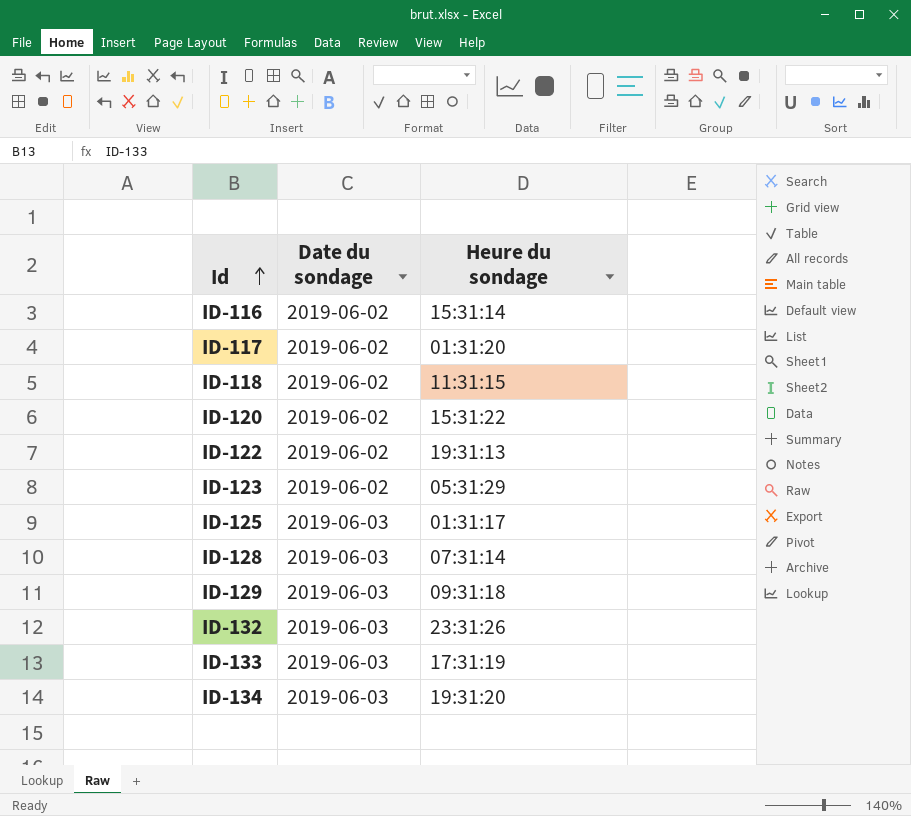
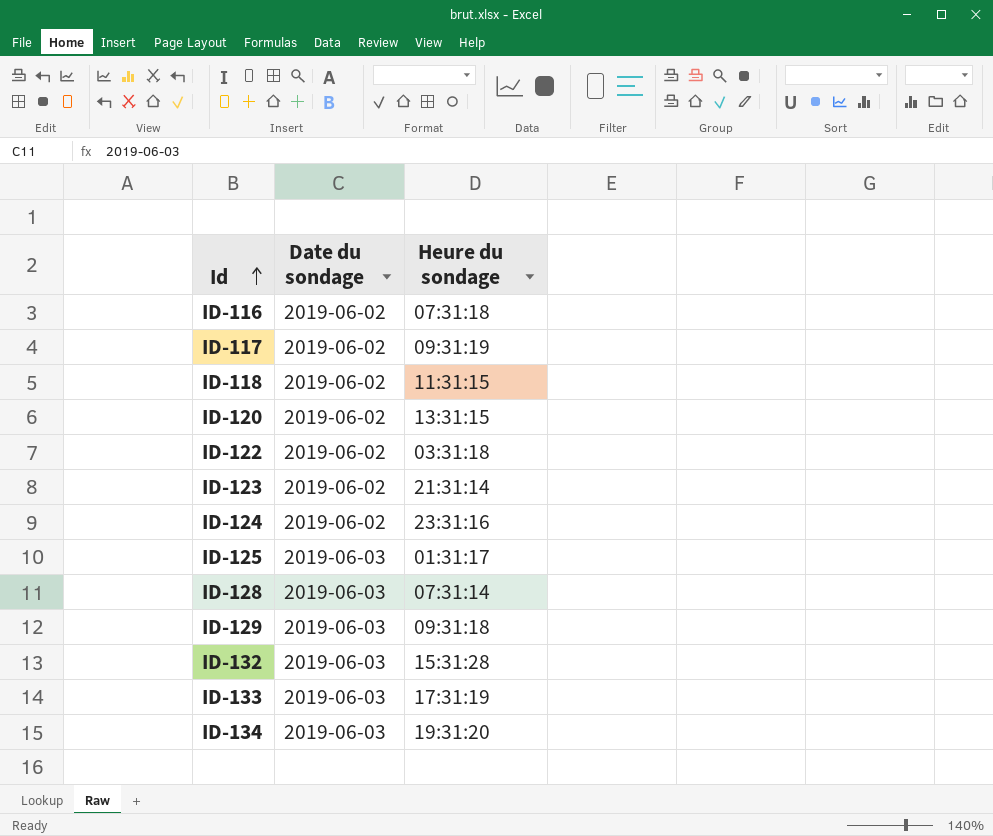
ID-116 | Heure du sondage: 15:31:14 -> 07:31:18
ID-117 | Heure du sondage: 01:31:20 -> 09:31:19
ID-120 | Heure du sondage: 15:31:22 -> 13:31:15
ID-122 | Heure du sondage: 19:31:13 -> 03:31:18
ID-123 | Heure du sondage: 05:31:29 -> 21:31:14
row ID-124: none -> 2019-06-02 | 23:31:16
ID-132 | Heure du sondage: 23:31:26 -> 15:31:28

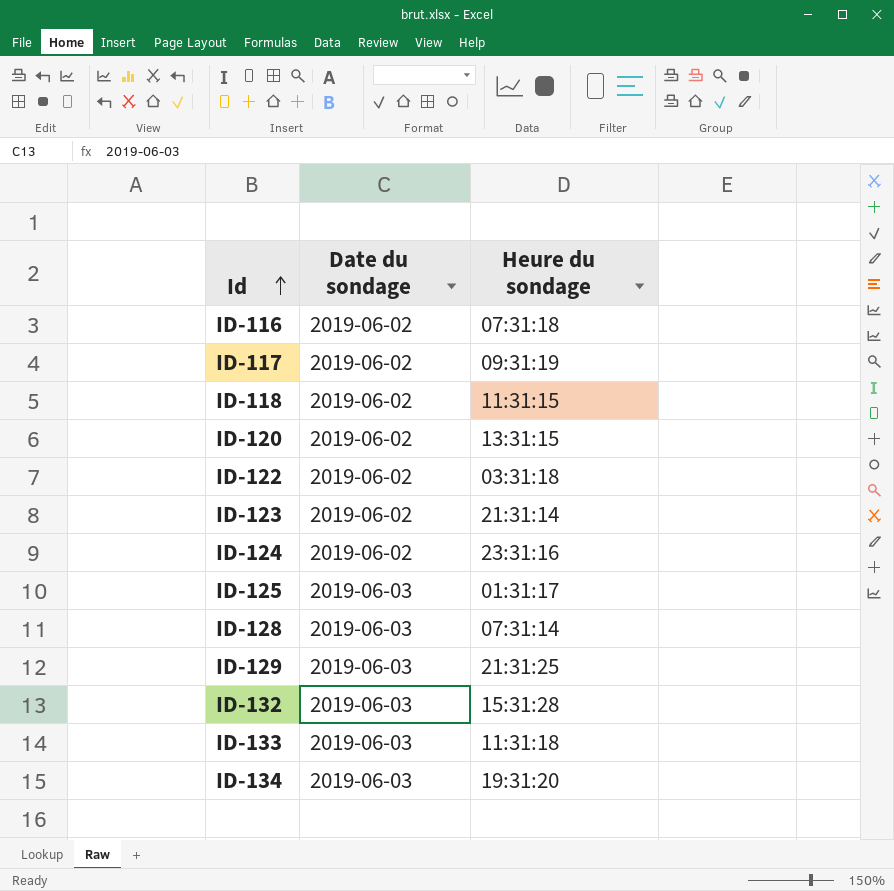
ID-129 | Heure du sondage: 09:31:18 -> 21:31:25
ID-133 | Heure du sondage: 17:31:19 -> 11:31:18

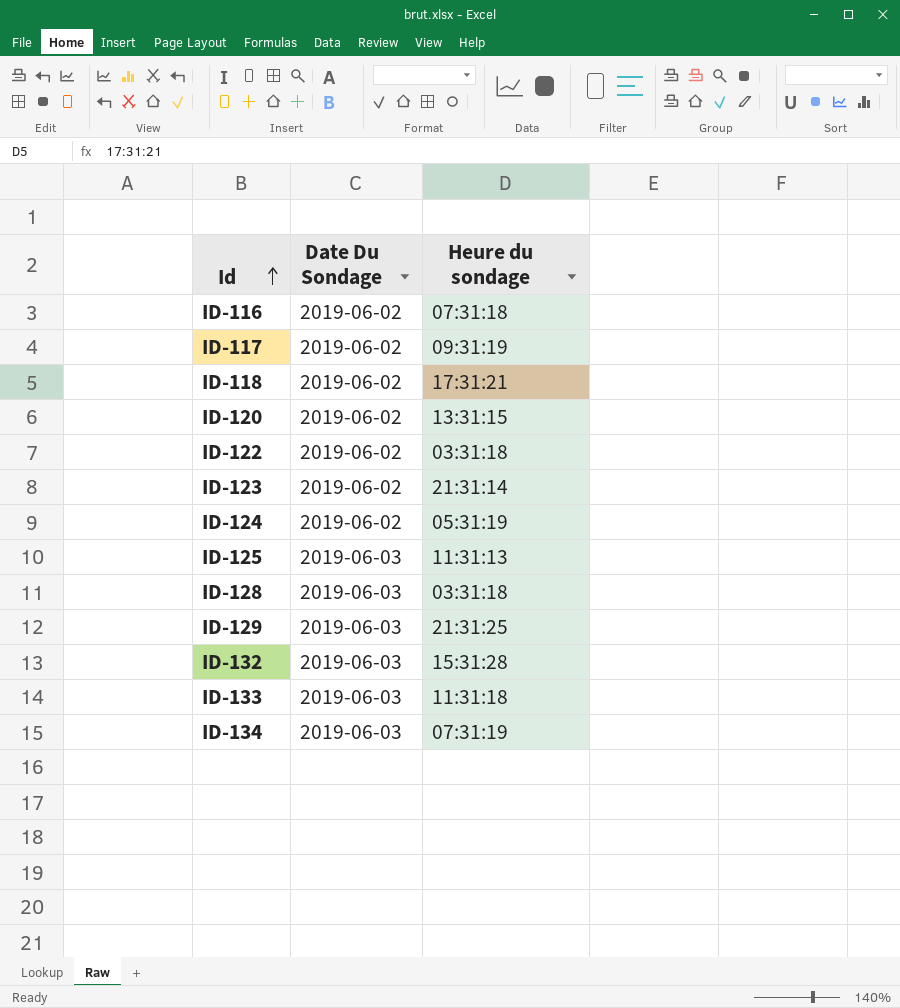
column name: Date du sondage -> Date Du Sondage
ID-118 | Heure du sondage: 11:31:15 -> 17:31:21
ID-124 | Heure du sondage: 23:31:16 -> 05:31:19
ID-125 | Heure du sondage: 01:31:17 -> 11:31:13
ID-128 | Heure du sondage: 07:31:14 -> 03:31:18
ID-134 | Heure du sondage: 19:31:20 -> 07:31:19

